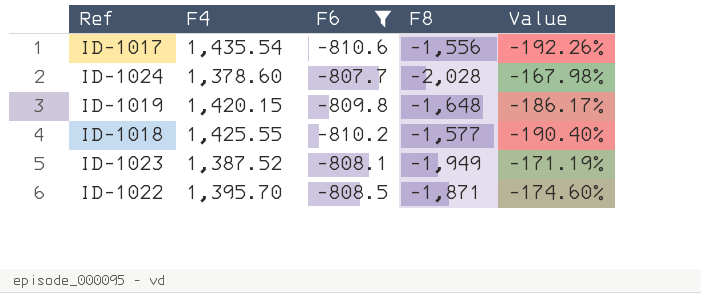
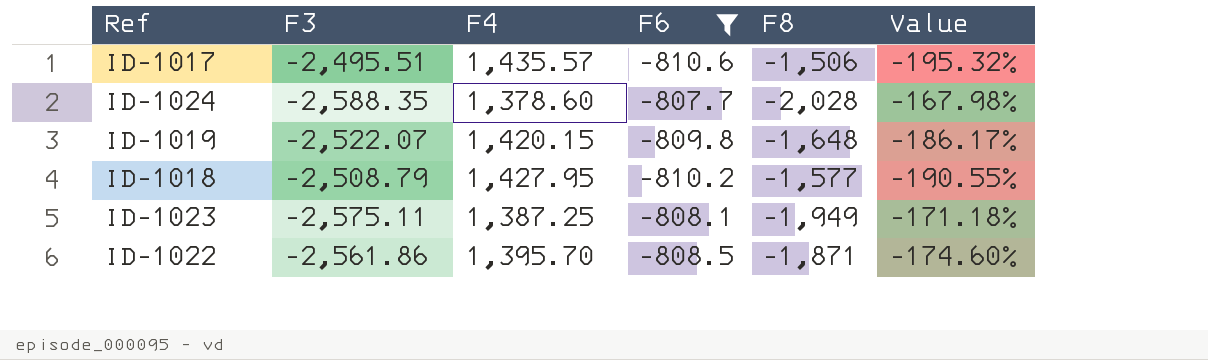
column F3 | position: none -> 2
ID-1017 | F4: 1,435.54 -> 1,435.57
ID-1017 | F8: -1,556 -> -1,506
ID-1017 | Value: -192.26% -> -195.32%
ID-1018 | F4: 1,425.55 -> 1,427.95
ID-1018 | Value: -190.40% -> -190.55%
ID-1023 | F4: 1,387.52 -> 1,387.25
ID-1023 | Value: -171.19% -> -171.18%

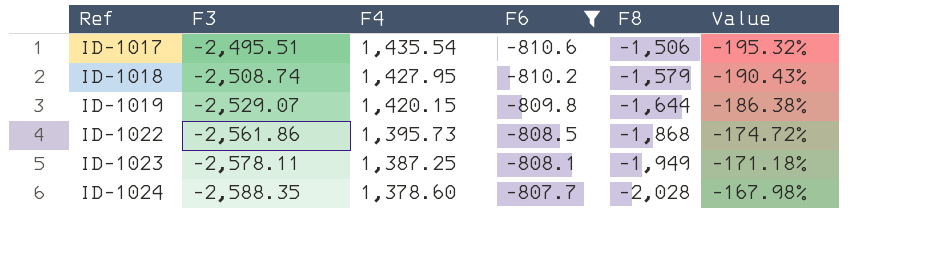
row order: none -> Ref ascending
ID-1017 | F4: 1,435.57 -> 1,435.54
ID-1018 | F3: -2,508.79 -> -2,508.74
ID-1018 | F8: -1,577 -> -1,579
ID-1018 | Value: -190.55% -> -190.43%
ID-1019 | F3: -2,522.07 -> -2,529.07
ID-1019 | F8: -1,648 -> -1,644
ID-1019 | Value: -186.17% -> -186.38%
ID-1022 | F4: 1,395.70 -> 1,395.73
ID-1022 | F8: -1,871 -> -1,868
ID-1022 | Value: -174.60% -> -174.72%
ID-1023 | F3: -2,575.11 -> -2,578.11

